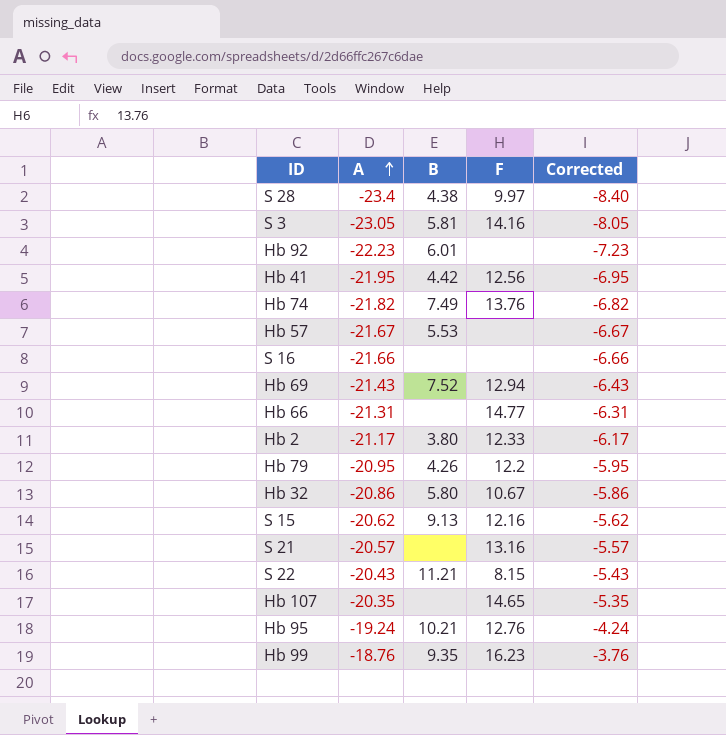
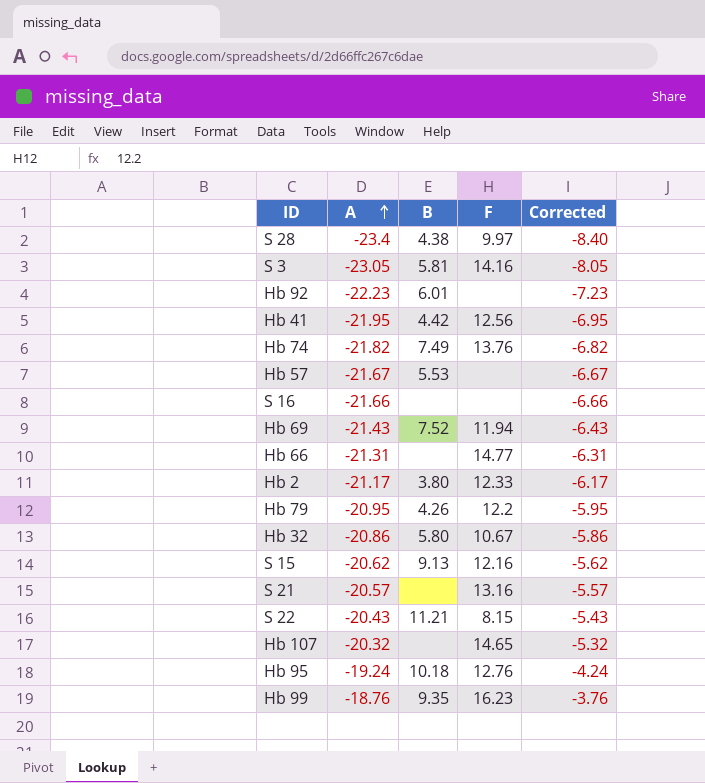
Hb 69 | F: 12.94 -> 11.94
Hb 107 | A: -20.35 -> -20.32
Hb 107 | Corrected: -5.35 -> -5.32
Hb 95 | B: 10.21 -> 10.18

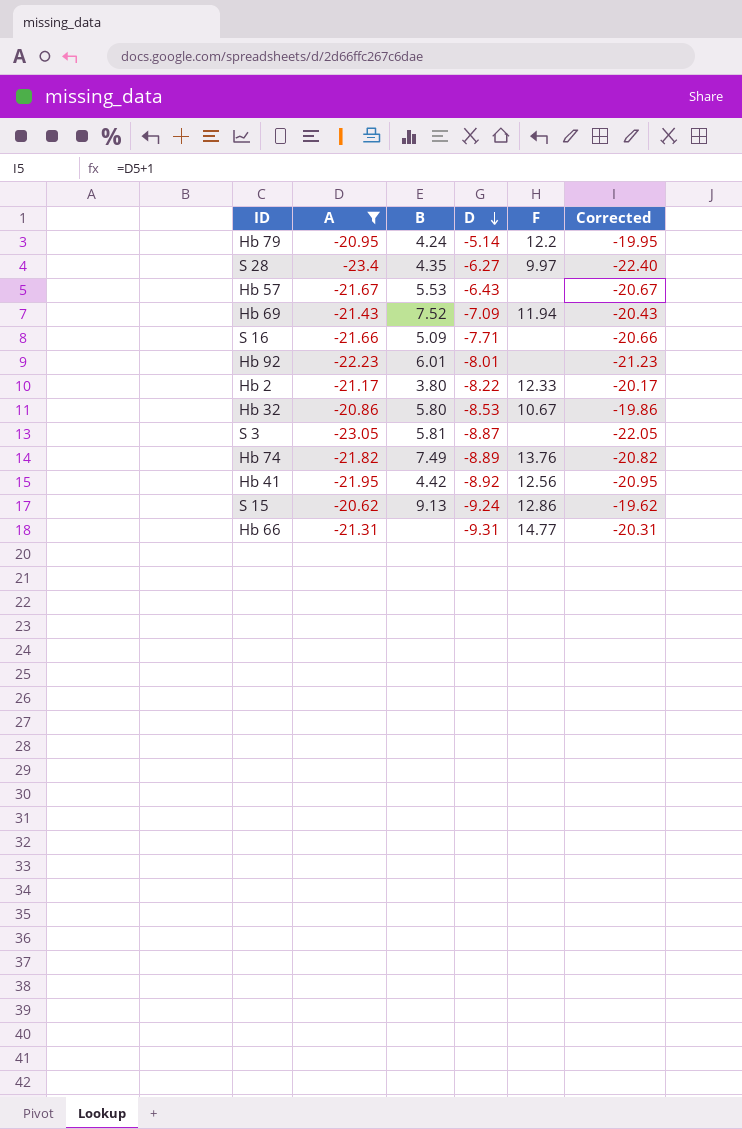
filter: none -> A <= -20.62
row order: A ascending -> D descending
column D | position: none -> 4
column Corrected | formula: [A] + 15 -> [A] + 1
Hb 79 | B: 4.26 -> 4.24
S 28 | B: 4.38 -> 4.35
S 16 | B: none -> 5.09
S 3 | F: 14.16 -> none
S 15 | F: 12.16 -> 12.86

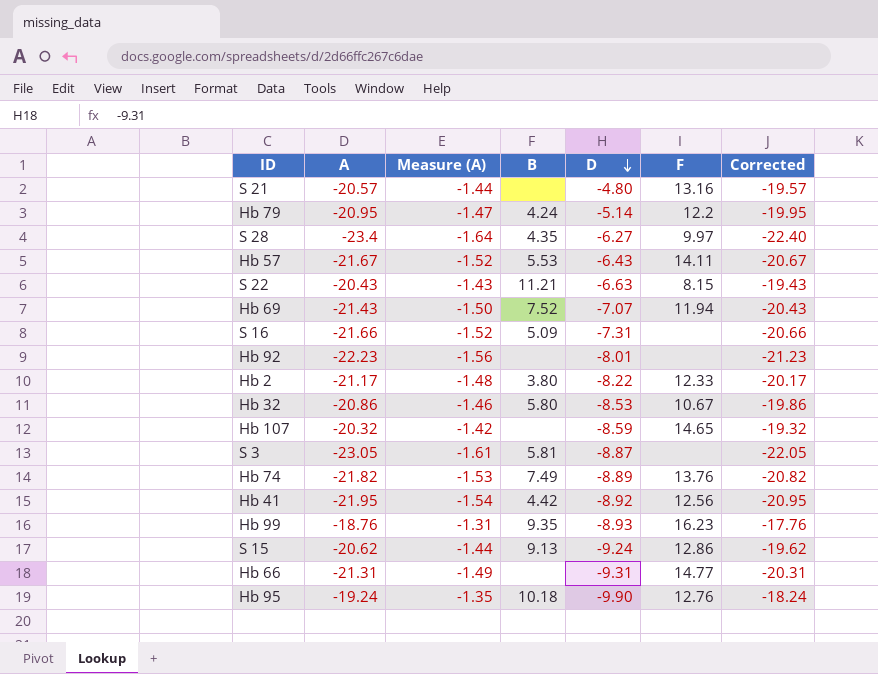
filter: A <= -20.62 -> none
column Measure (A) | formula: none -> [A] * 0.07
Hb 57 | F: none -> 14.11
Hb 69 | D: -7.09 -> -7.07
S 16 | D: -7.71 -> -7.31
Hb 92 | B: 6.01 -> none

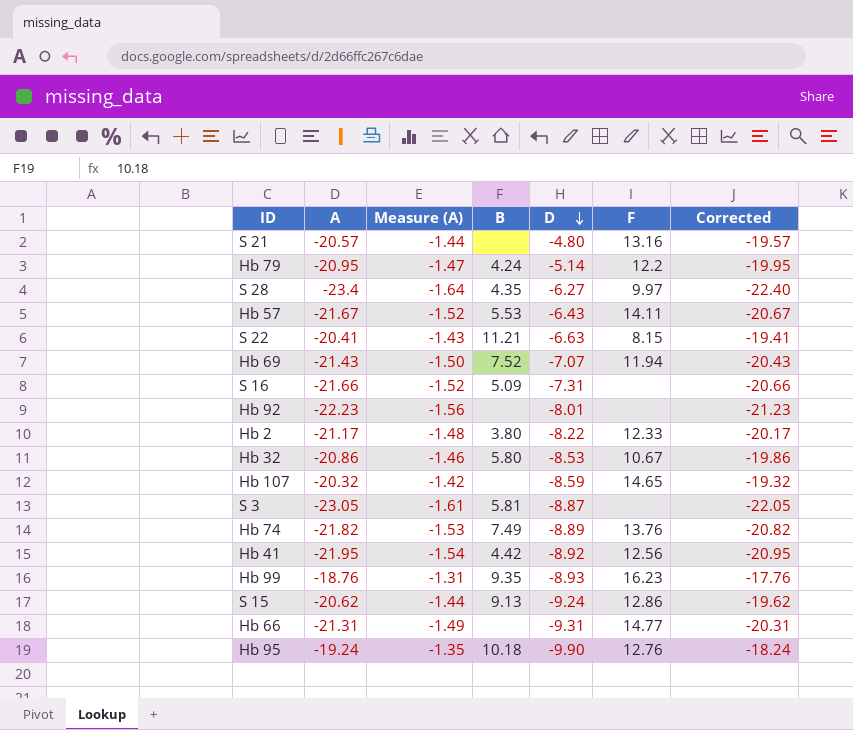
S 22 | A: -20.43 -> -20.41
S 22 | Corrected: -19.43 -> -19.41

